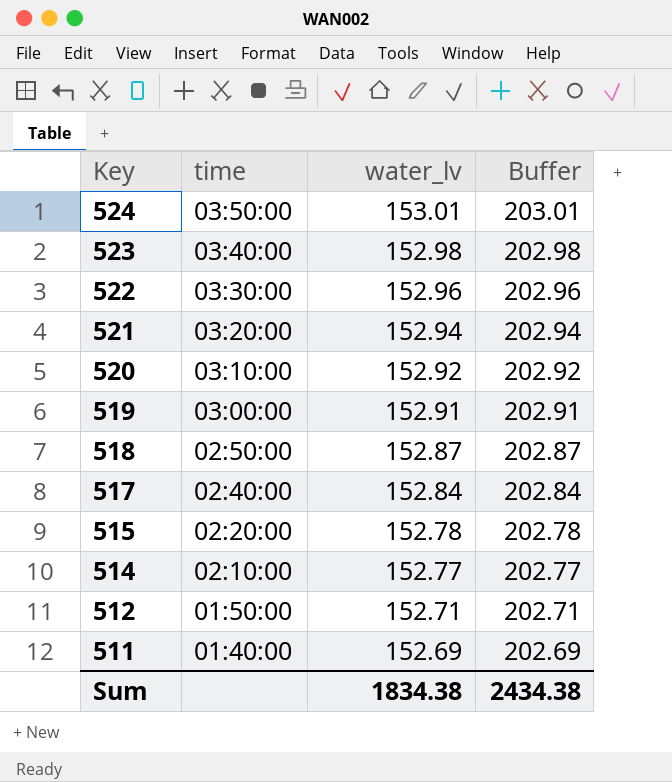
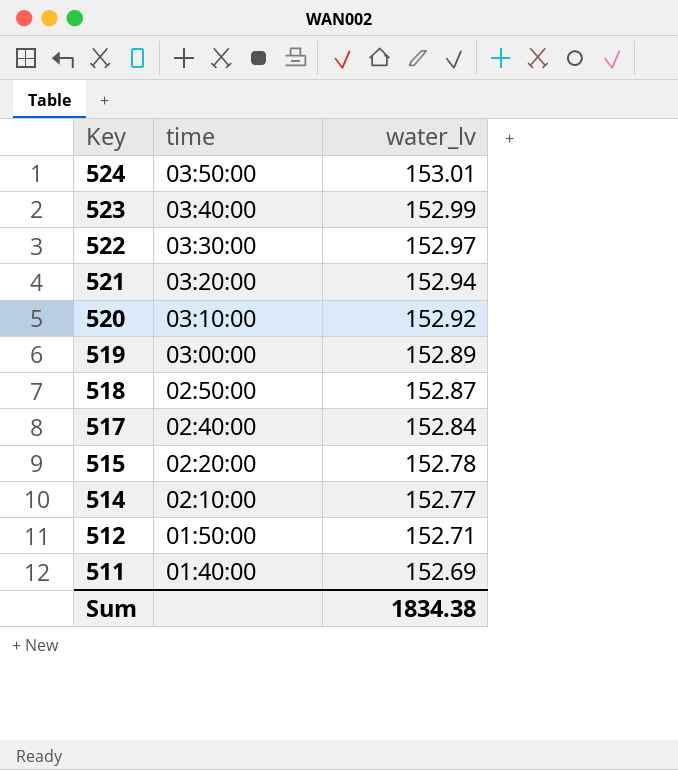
column Buffer | formula: [water_lv] + 50 -> none
523 | water_lv: 152.98 -> 152.99
522 | water_lv: 152.96 -> 152.97
519 | water_lv: 152.91 -> 152.89

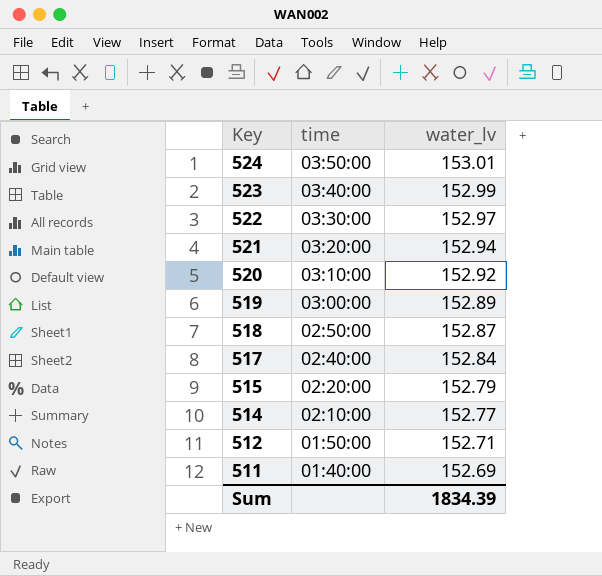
515 | water_lv: 152.78 -> 152.79
Sum | water_lv: 1834.38 -> 1834.39

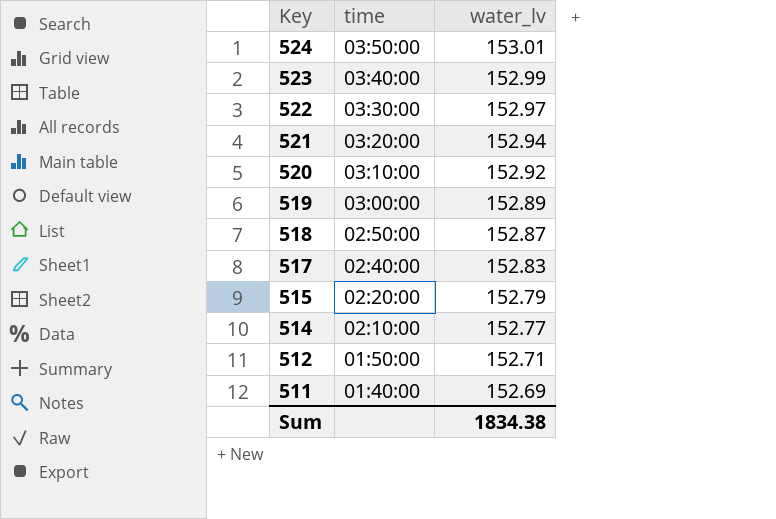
517 | water_lv: 152.84 -> 152.83
Sum | water_lv: 1834.39 -> 1834.38

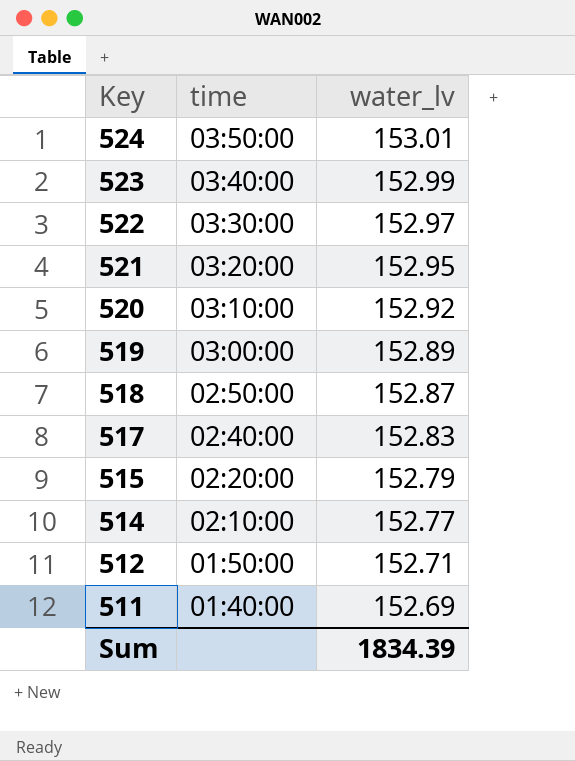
521 | water_lv: 152.94 -> 152.95
Sum | water_lv: 1834.38 -> 1834.39

